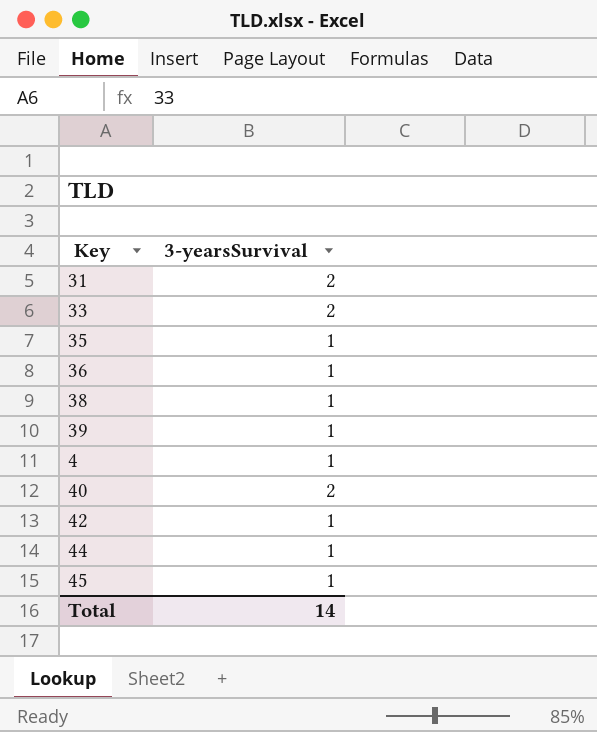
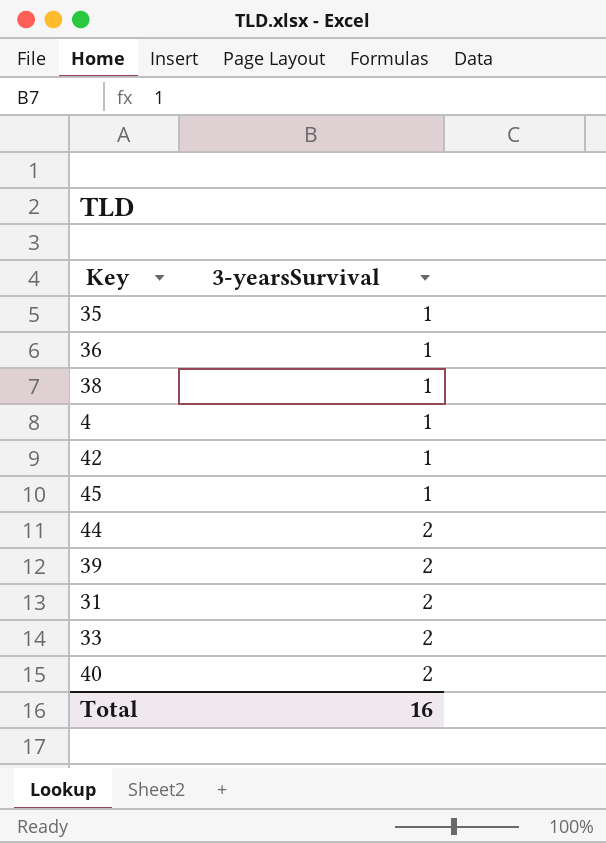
row order: none -> 3-yearsSurvival ascending
44 | 3-yearsSurvival: 1 -> 2
39 | 3-yearsSurvival: 1 -> 2
Total | 3-yearsSurvival: 14 -> 16

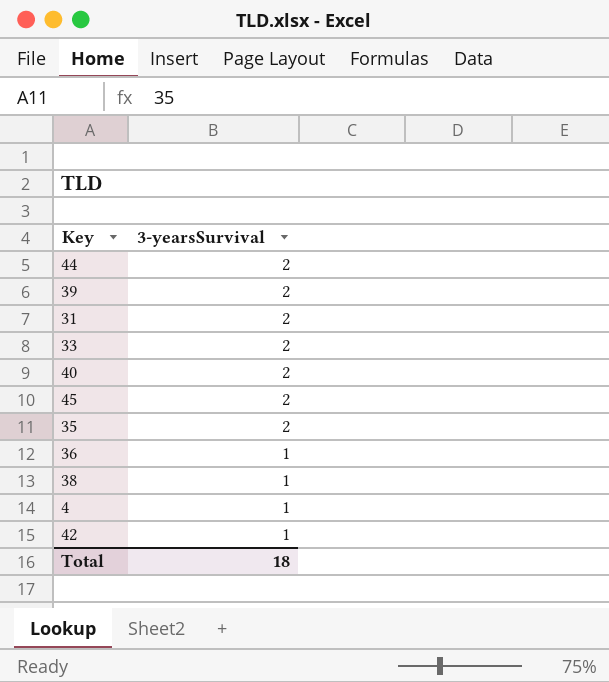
row order: 3-yearsSurvival ascending -> 3-yearsSurvival descending
45 | 3-yearsSurvival: 1 -> 2
35 | 3-yearsSurvival: 1 -> 2
Total | 3-yearsSurvival: 16 -> 18

